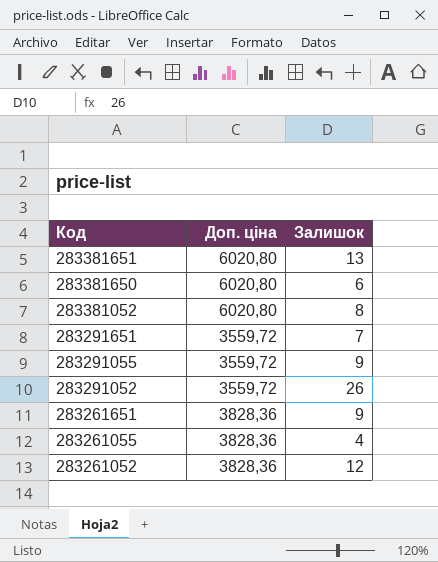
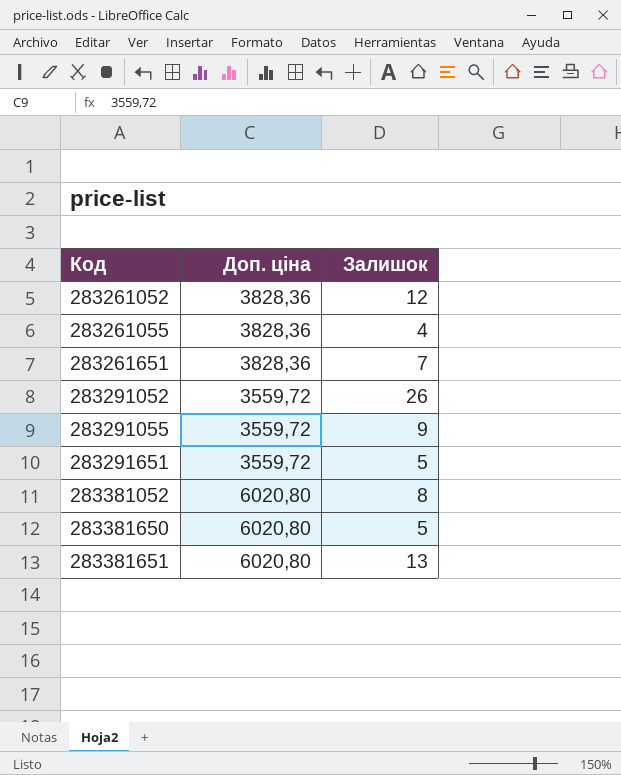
row order: Код descending -> Код ascending
283261651 | Залишок: 9 -> 7
283291651 | Залишок: 7 -> 5
283381650 | Залишок: 6 -> 5

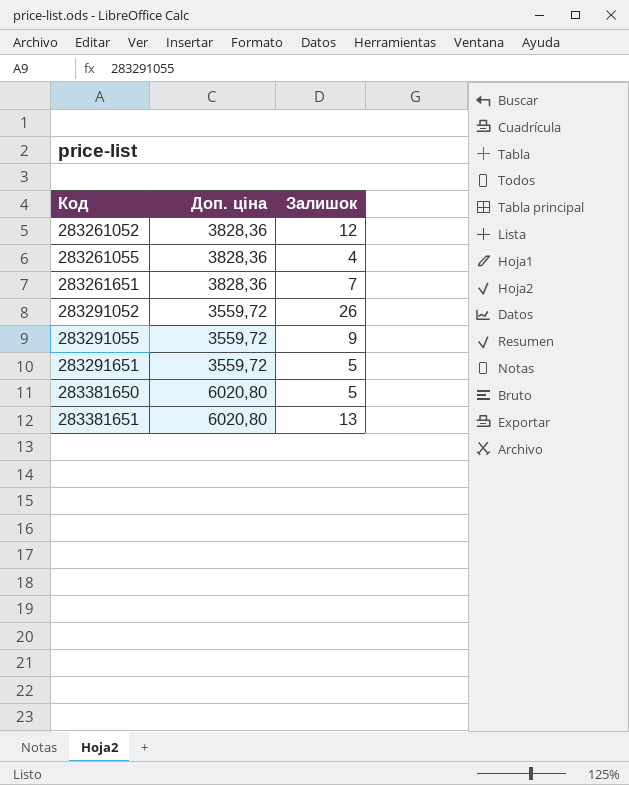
row 283381052: 6020,80 | 8 -> none

